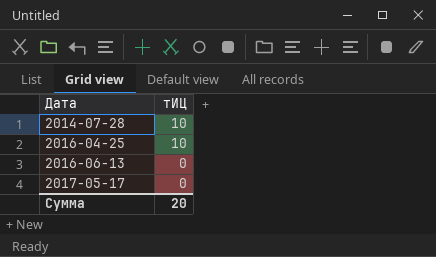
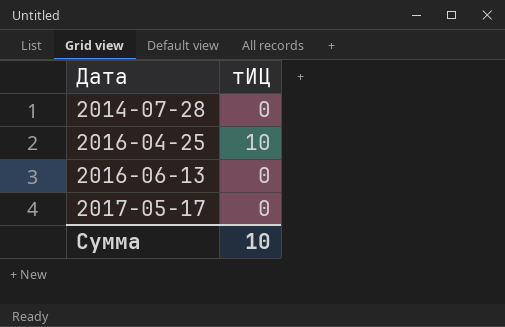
2014-07-28 | тИЦ: 10 -> 0
Сумма | тИЦ: 20 -> 10

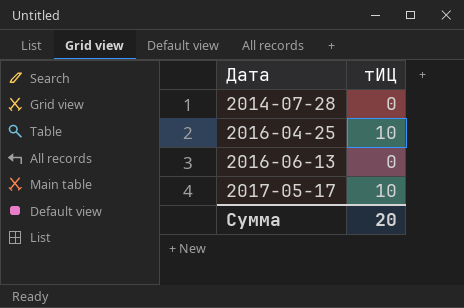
2017-05-17 | тИЦ: 0 -> 10
Сумма | тИЦ: 10 -> 20

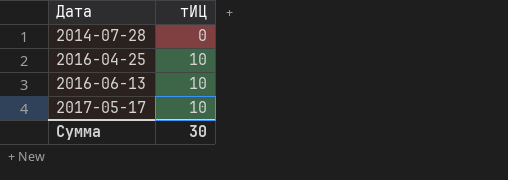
2016-06-13 | тИЦ: 0 -> 10
Сумма | тИЦ: 20 -> 30

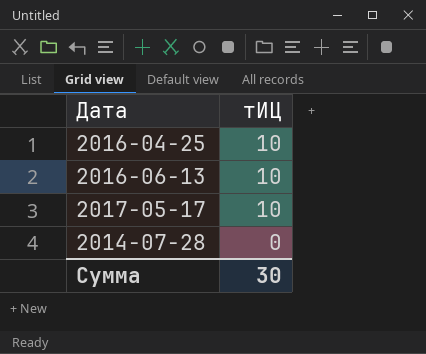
row order: Дата ascending -> тИЦ descending

